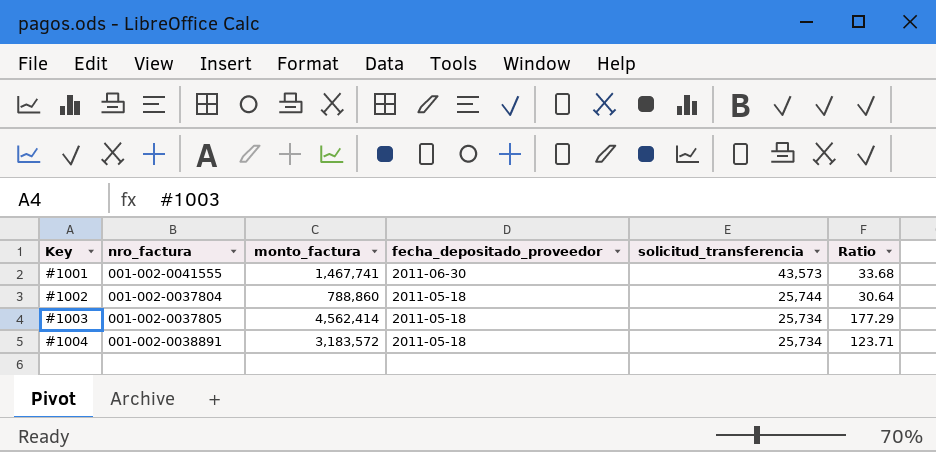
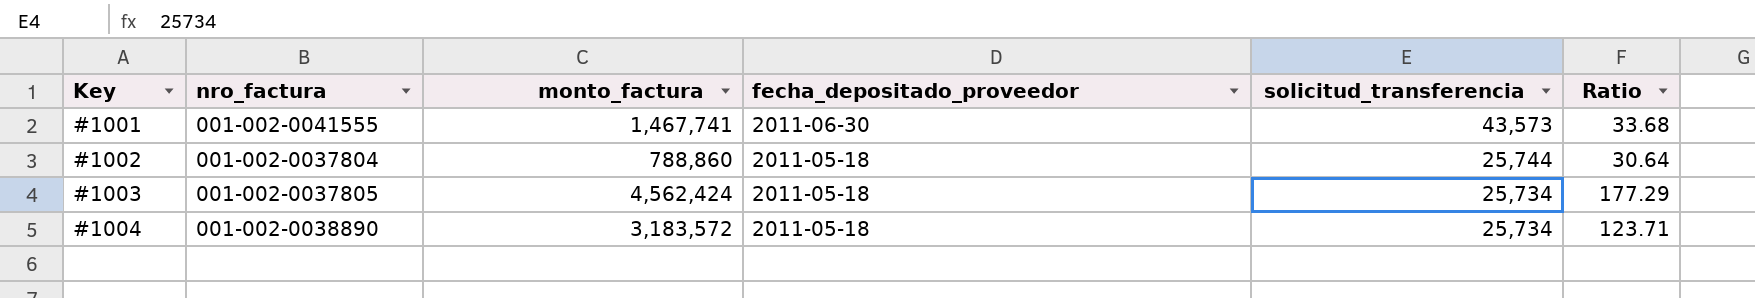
#1003 | monto_factura: 4,562,414 -> 4,562,424
#1004 | nro_factura: 001-002-0038891 -> 001-002-0038890

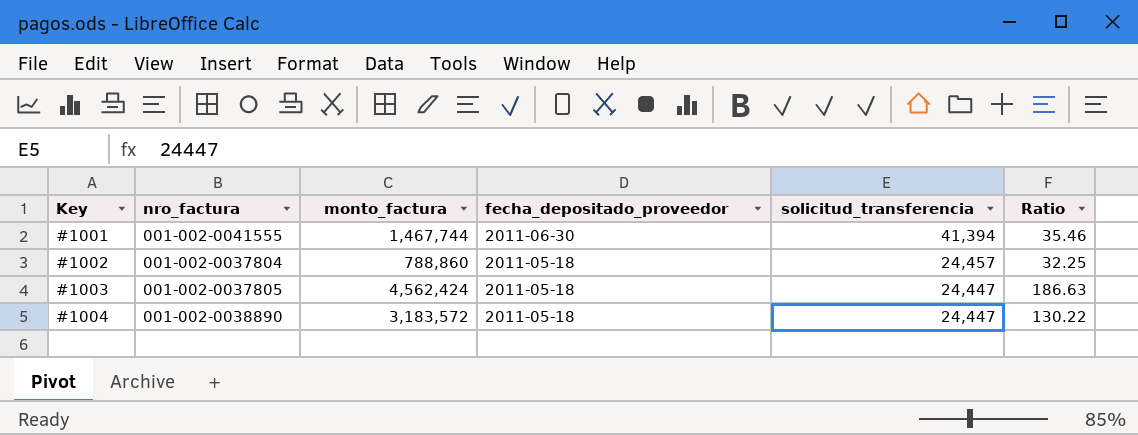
#1001 | monto_factura: 1,467,741 -> 1,467,744
#1001 | solicitud_transferencia: 43,573 -> 41,394
#1001 | Ratio: 33.68 -> 35.46
#1002 | solicitud_transferencia: 25,744 -> 24,457
#1002 | Ratio: 30.64 -> 32.25
#1003 | solicitud_transferencia: 25,734 -> 24,447
#1003 | Ratio: 177.29 -> 186.63
#1004 | solicitud_transferencia: 25,734 -> 24,447
#1004 | Ratio: 123.71 -> 130.22

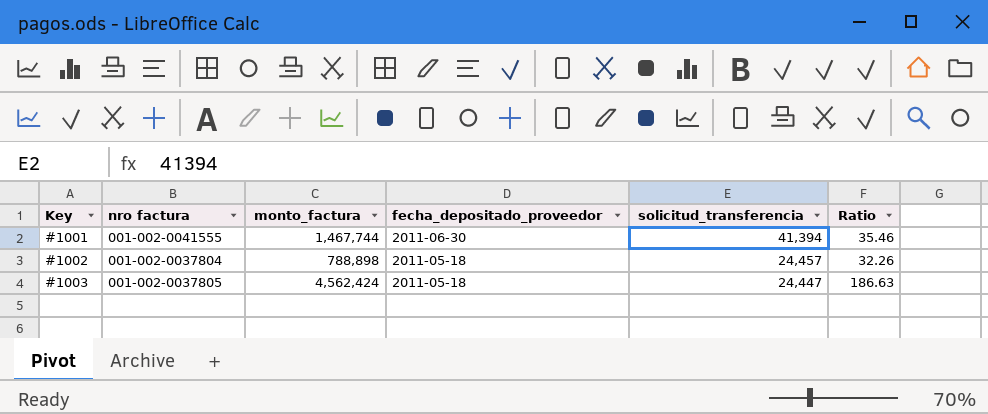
column name: nro_factura -> nro factura
row #1004: 001-002-0038890 | 3,183,572 | 2011-05-18 | 24,447 | 130.22 -> none
#1002 | monto_factura: 788,860 -> 788,898
#1002 | Ratio: 32.25 -> 32.26

